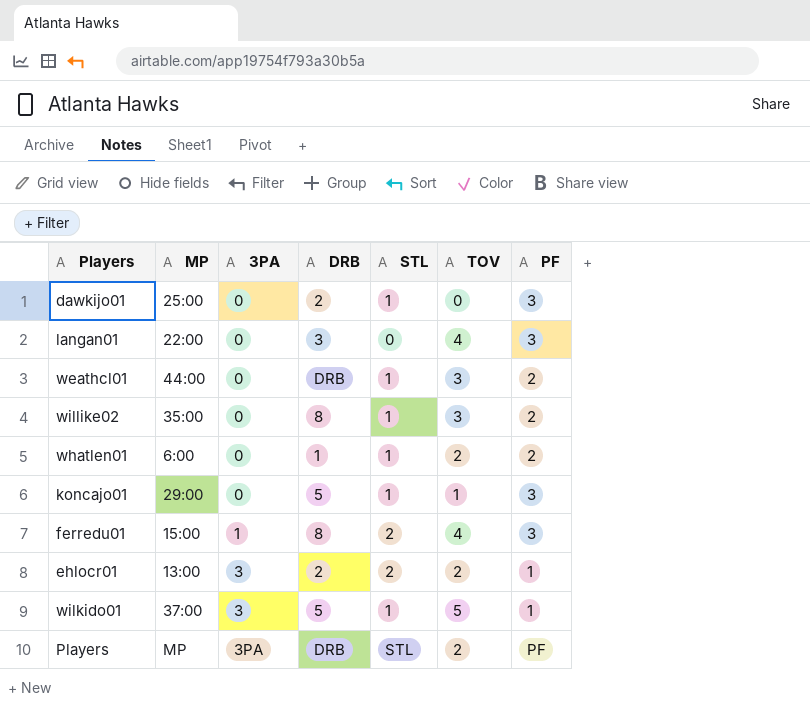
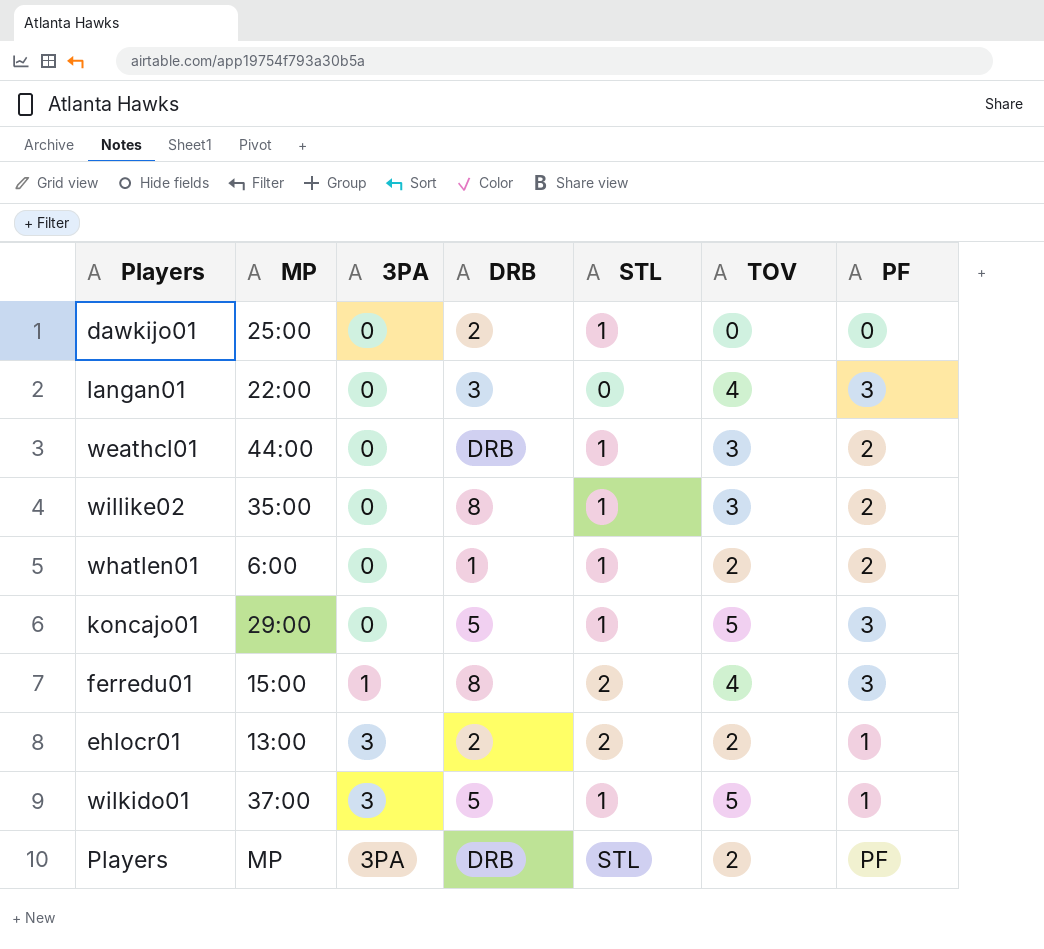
dawkijo01 | PF: 3 -> 0
koncajo01 | TOV: 1 -> 5

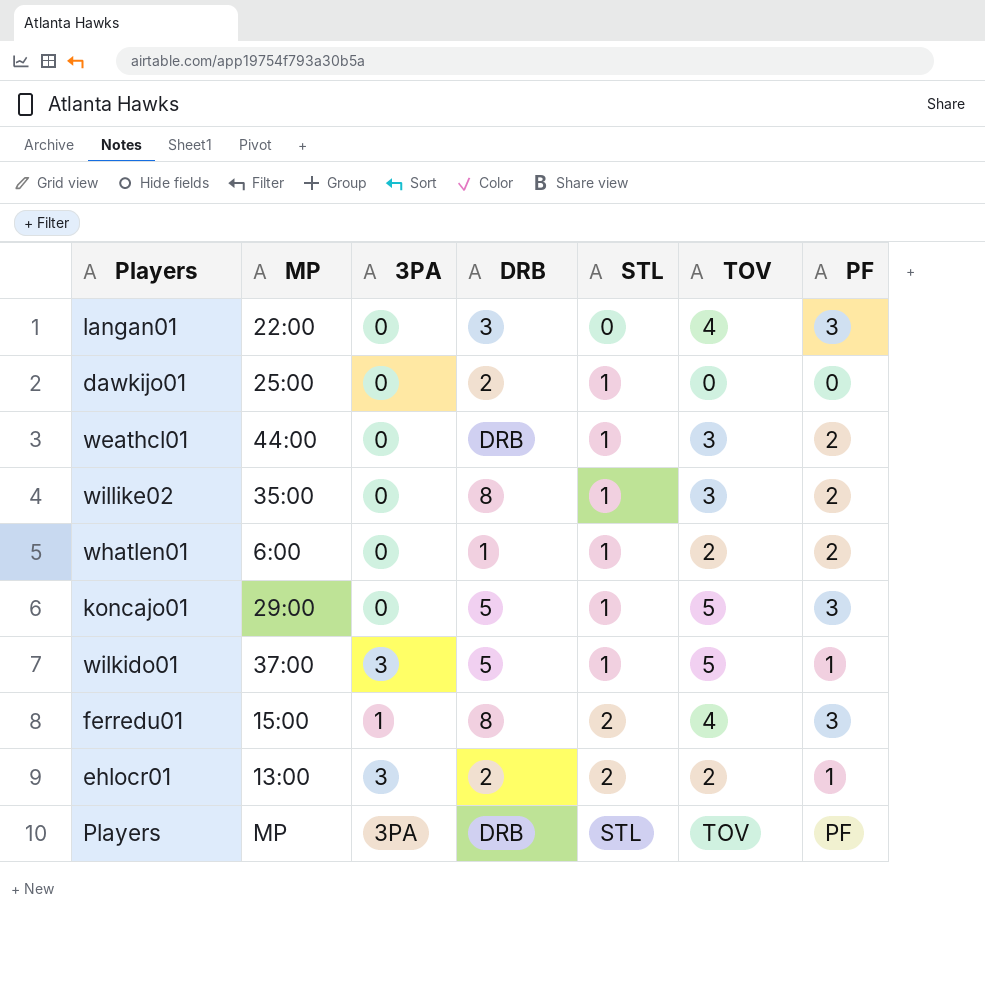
row order: 3PA ascending -> STL ascending
Players | TOV: 2 -> TOV

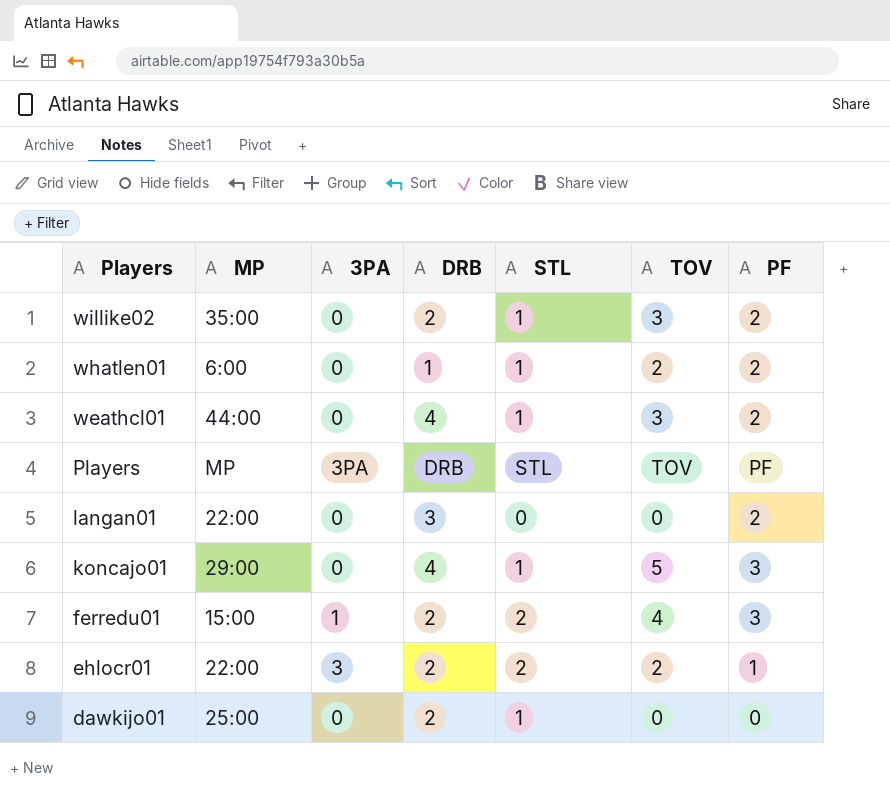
row order: STL ascending -> Players descending
row wilkido01: 37:00 | 3 | 5 | 1 | 5 | 1 -> none
willike02 | DRB: 8 -> 2
weathcl01 | DRB: DRB -> 4
langan01 | TOV: 4 -> 0
langan01 | PF: 3 -> 2
koncajo01 | DRB: 5 -> 4
ferredu01 | DRB: 8 -> 2
ehlocr01 | MP: 13:00 -> 22:00

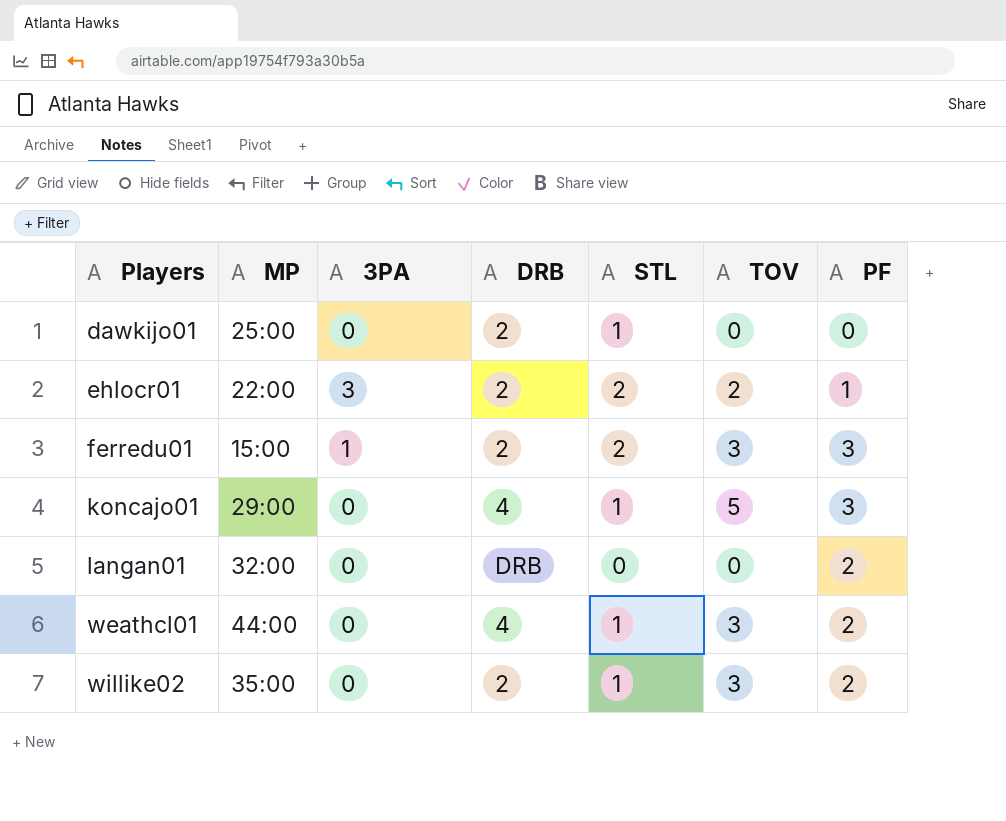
row order: Players descending -> Players ascending
row whatlen01: 6:00 | 0 | 1 | 1 | 2 | 2 -> none
row Players: MP | 3PA | DRB | STL | TOV | PF -> none
ferredu01 | TOV: 4 -> 3
langan01 | MP: 22:00 -> 32:00
langan01 | DRB: 3 -> DRB

